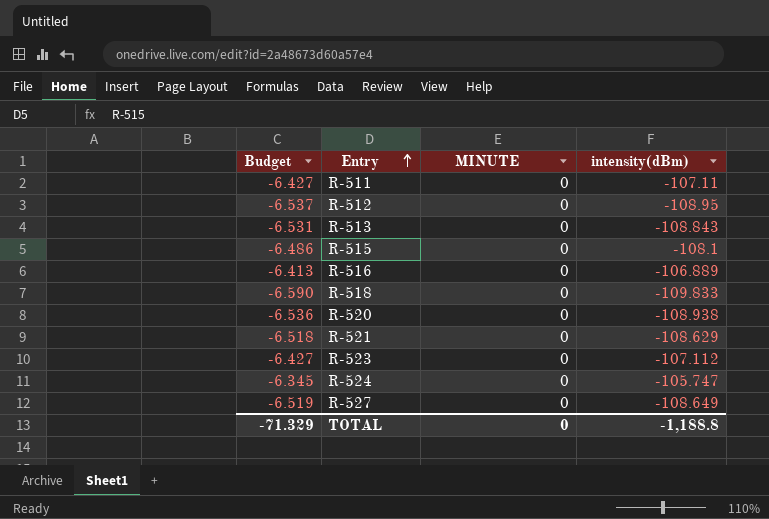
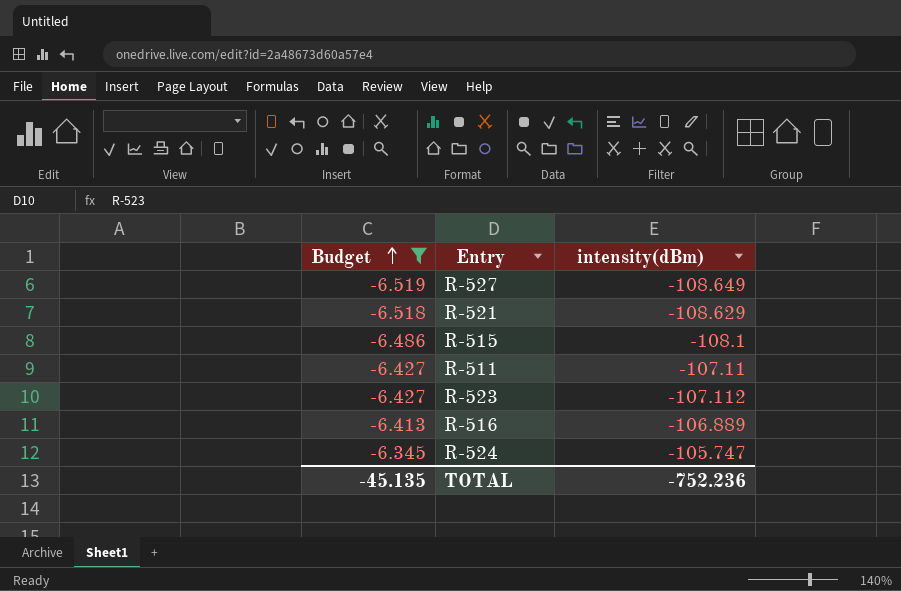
filter: none -> Budget >= -6.519
row order: Entry ascending -> Budget ascending
column MINUTE | position: 3 -> none
TOTAL | Budget: -71.329 -> -45.135
TOTAL | intensity(dBm): -1,188.8 -> -752.236

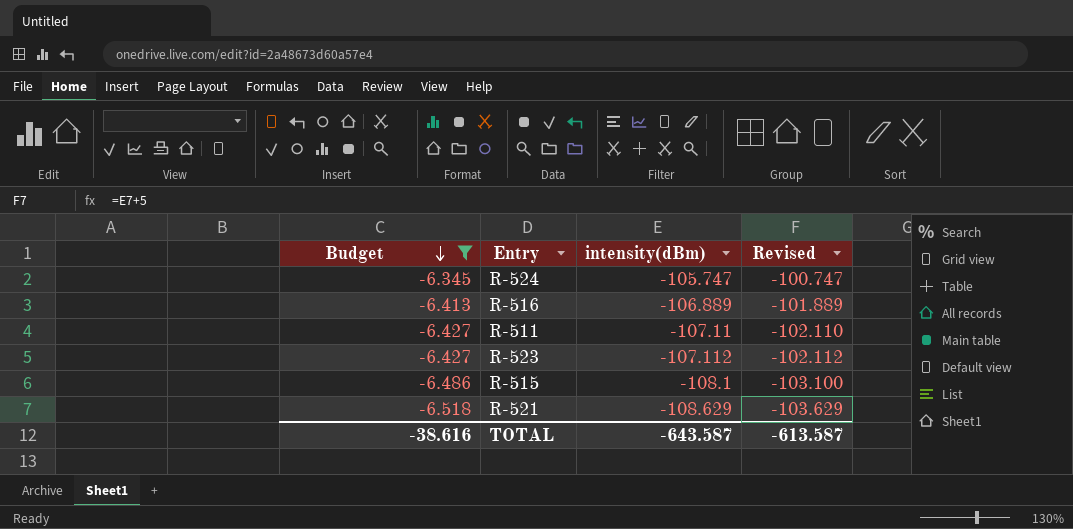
row order: Budget ascending -> Budget descending
column Revised | formula: none -> [intensity(dBm)] + 5
row R-527: -6.519 | -108.649 -> none
TOTAL | Budget: -45.135 -> -38.616
TOTAL | intensity(dBm): -752.236 -> -643.587

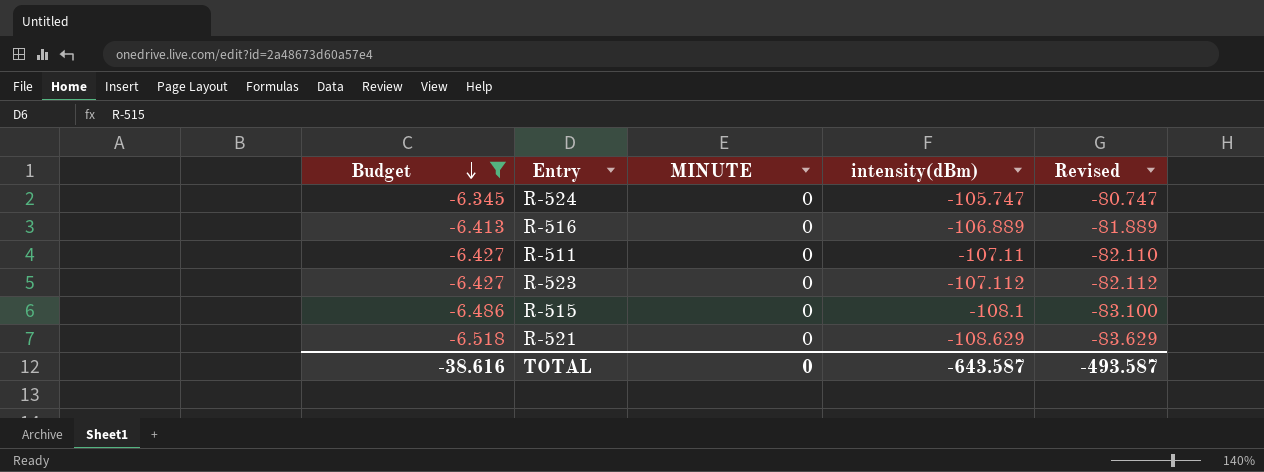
column MINUTE | position: none -> 3
column Revised | formula: [intensity(dBm)] + 5 -> [intensity(dBm)] + 25
TOTAL | Revised: -613.587 -> -493.587

